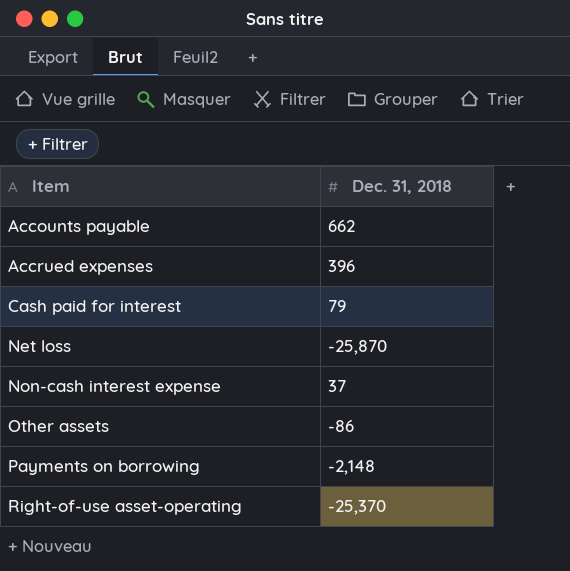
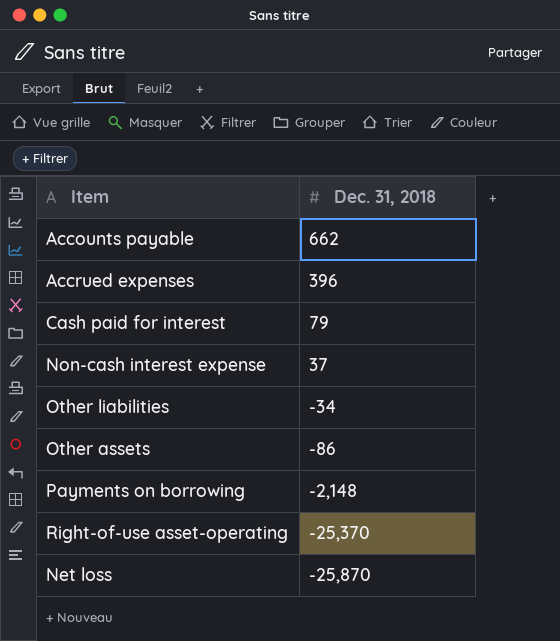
row order: Item ascending -> Dec. 31, 2018 descending
row Other liabilities: none -> -34

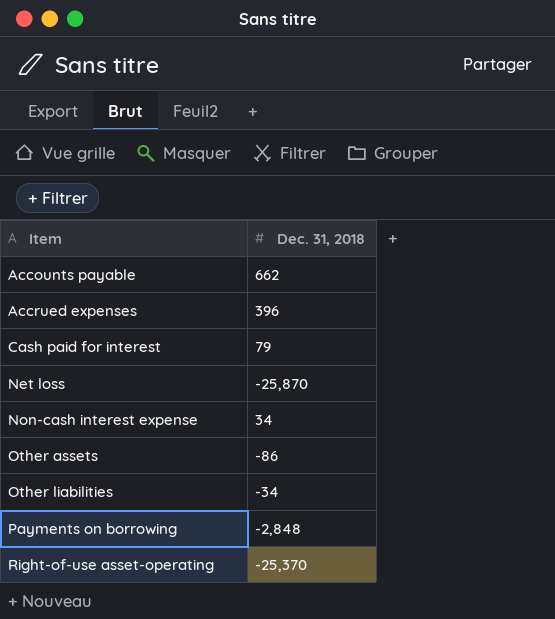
row order: Dec. 31, 2018 descending -> Item ascending
Non-cash interest expense | Dec. 31, 2018: 37 -> 34
Payments on borrowing | Dec. 31, 2018: -2,148 -> -2,848

